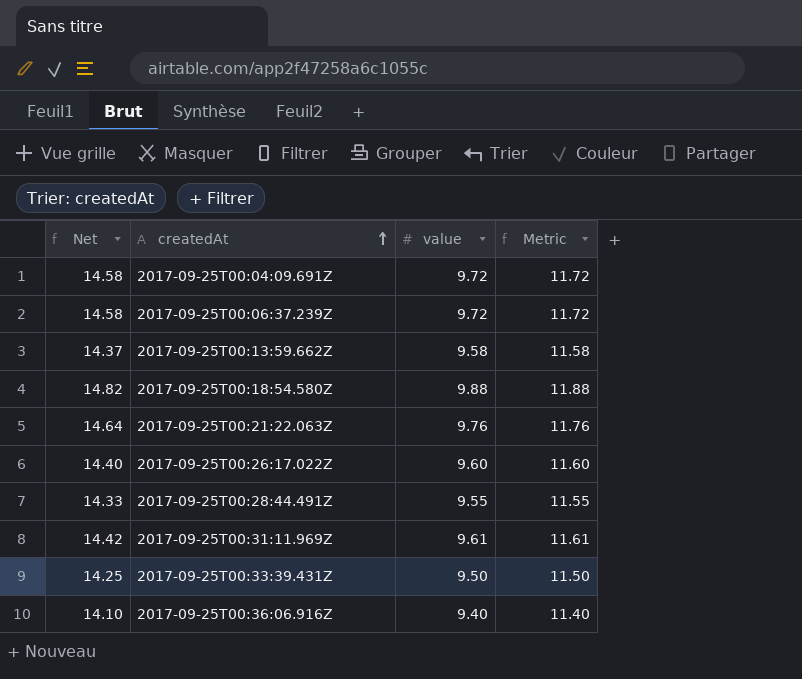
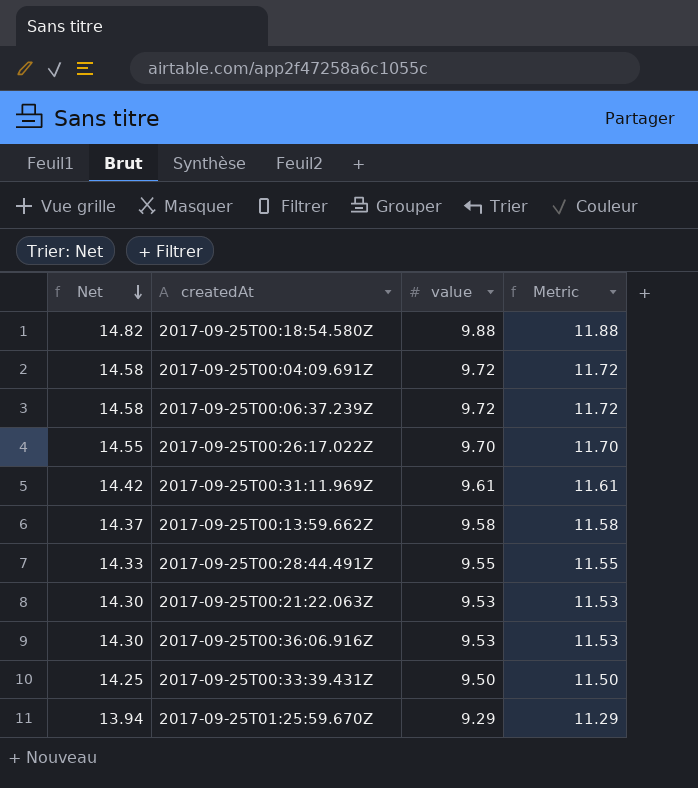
row order: createdAt ascending -> Net descending
2017-09-25T00:26:17.022Z | Net: 14.40 -> 14.55
2017-09-25T00:26:17.022Z | value: 9.60 -> 9.70
2017-09-25T00:26:17.022Z | Metric: 11.60 -> 11.70
2017-09-25T00:21:22.063Z | Net: 14.64 -> 14.30
2017-09-25T00:21:22.063Z | value: 9.76 -> 9.53
2017-09-25T00:21:22.063Z | Metric: 11.76 -> 11.53
2017-09-25T00:36:06.916Z | Net: 14.10 -> 14.30
2017-09-25T00:36:06.916Z | value: 9.40 -> 9.53
2017-09-25T00:36:06.916Z | Metric: 11.40 -> 11.53
row 2017-09-25T01:25:59.670Z: none -> 13.94 | 9.29 | 11.29

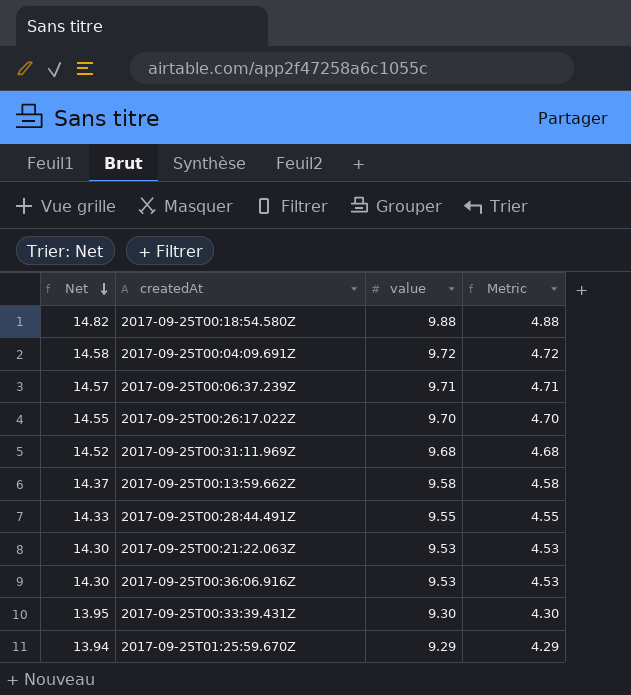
column Metric | formula: [value] + 2 -> [value] - 5
2017-09-25T00:06:37.239Z | Net: 14.58 -> 14.57
2017-09-25T00:06:37.239Z | value: 9.72 -> 9.71
2017-09-25T00:31:11.969Z | Net: 14.42 -> 14.52
2017-09-25T00:31:11.969Z | value: 9.61 -> 9.68
2017-09-25T00:33:39.431Z | Net: 14.25 -> 13.95
2017-09-25T00:33:39.431Z | value: 9.50 -> 9.30

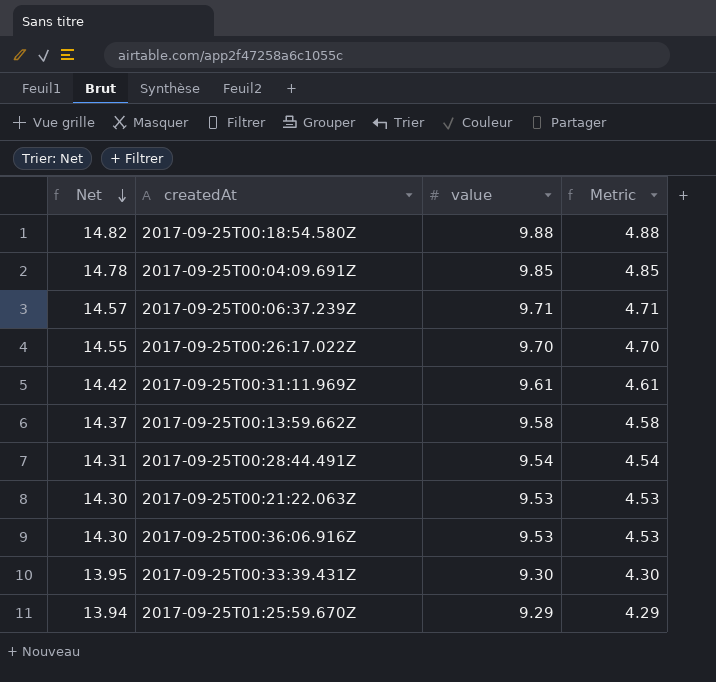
2017-09-25T00:04:09.691Z | Net: 14.58 -> 14.78
2017-09-25T00:04:09.691Z | value: 9.72 -> 9.85
2017-09-25T00:04:09.691Z | Metric: 4.72 -> 4.85
2017-09-25T00:31:11.969Z | Net: 14.52 -> 14.42
2017-09-25T00:31:11.969Z | value: 9.68 -> 9.61
2017-09-25T00:31:11.969Z | Metric: 4.68 -> 4.61
2017-09-25T00:28:44.491Z | Net: 14.33 -> 14.31
2017-09-25T00:28:44.491Z | value: 9.55 -> 9.54
2017-09-25T00:28:44.491Z | Metric: 4.55 -> 4.54

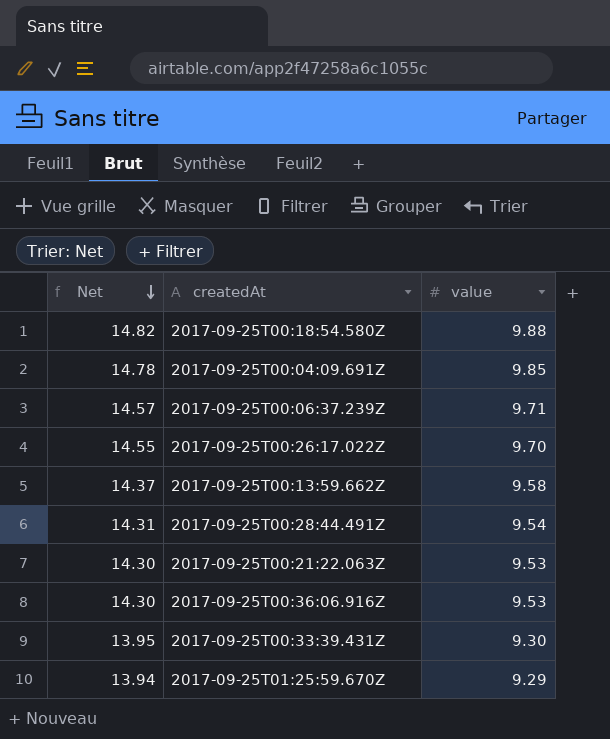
column Metric | formula: [value] - 5 -> none
row 2017-09-25T00:31:11.969Z: 14.42 | 9.61 | 4.61 -> none

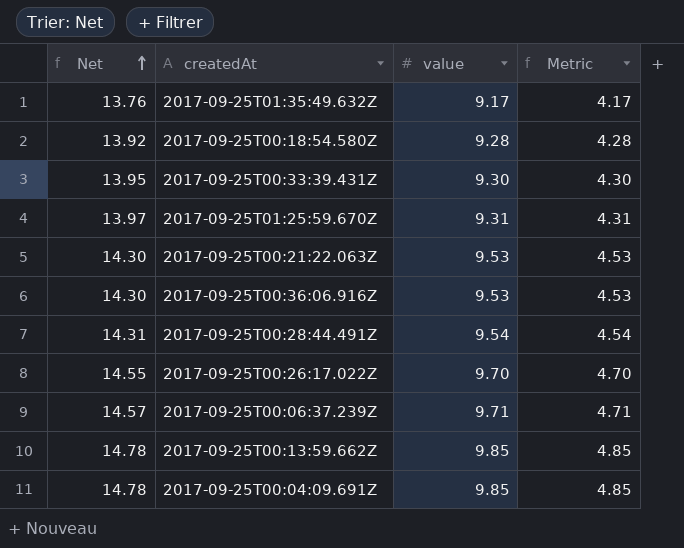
row order: Net descending -> Net ascending
column Metric | formula: none -> [value] - 5
row 2017-09-25T01:35:49.632Z: none -> 13.76 | 9.17 | 4.17
2017-09-25T00:18:54.580Z | Net: 14.82 -> 13.92
2017-09-25T00:18:54.580Z | value: 9.88 -> 9.28
2017-09-25T01:25:59.670Z | Net: 13.94 -> 13.97
2017-09-25T01:25:59.670Z | value: 9.29 -> 9.31
2017-09-25T00:13:59.662Z | Net: 14.37 -> 14.78
2017-09-25T00:13:59.662Z | value: 9.58 -> 9.85

